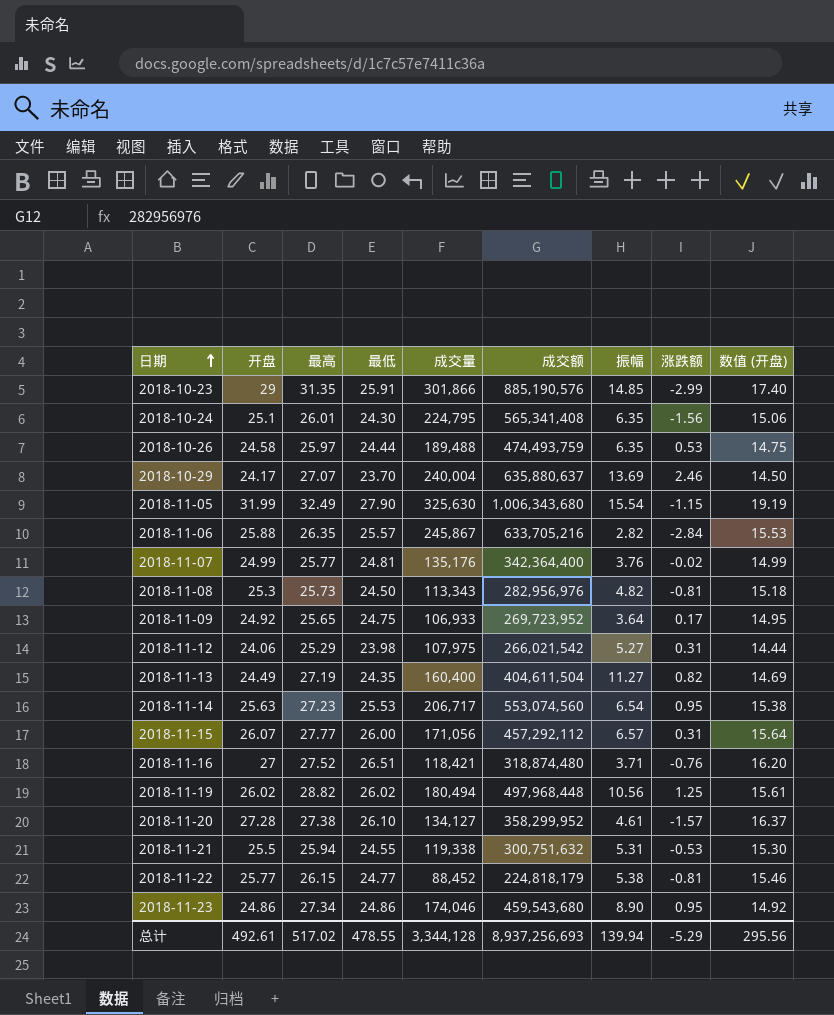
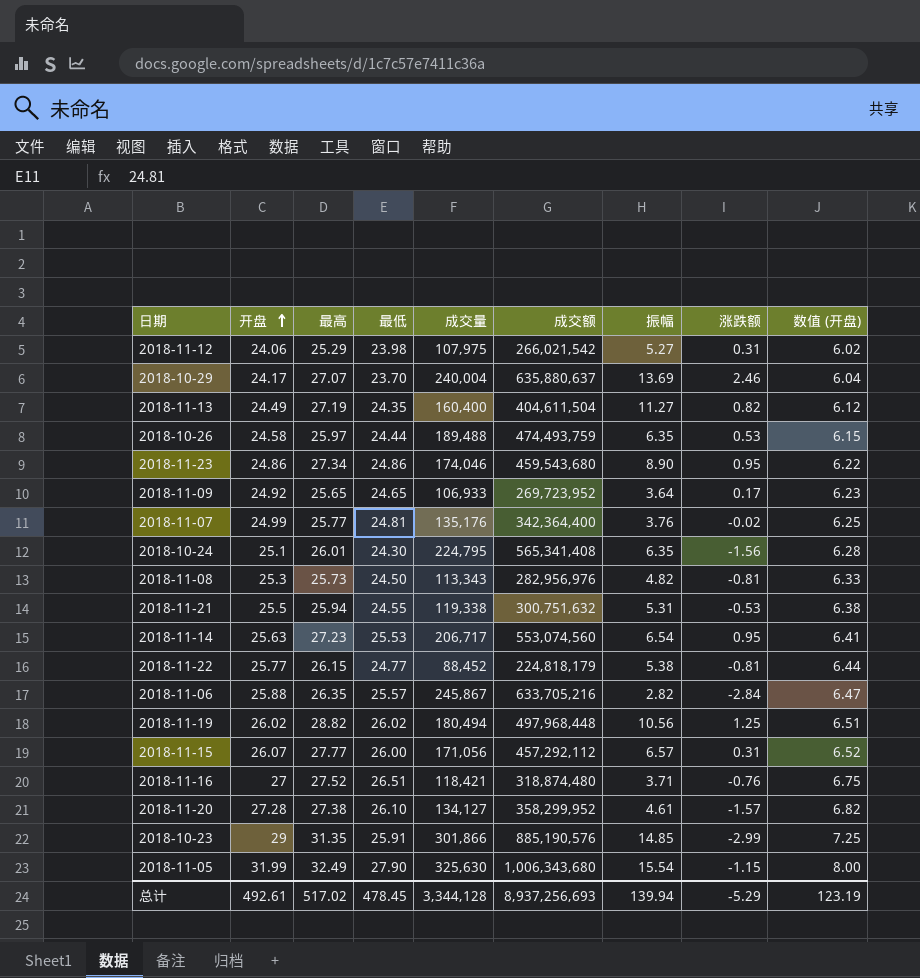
row order: 日期 ascending -> 开盘 ascending
column 数值 (开盘) | formula: [开盘] * 0.6 -> [开盘] * 0.25
2018-11-09 | 最低: 24.75 -> 24.65
总计 | 最低: 478.55 -> 478.45
总计 | 数值 (开盘): 295.56 -> 123.19

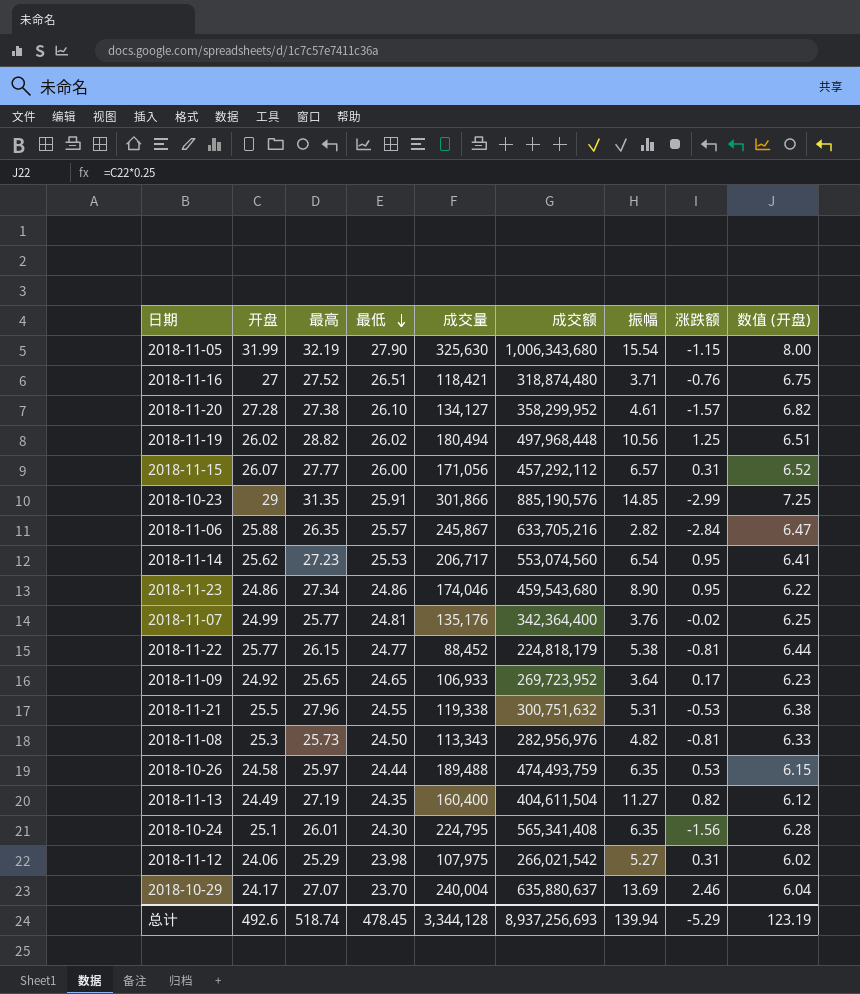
row order: 开盘 ascending -> 最低 descending
2018-11-05 | 最高: 32.49 -> 32.19
2018-11-14 | 开盘: 25.63 -> 25.62
2018-11-21 | 最高: 25.94 -> 27.96
总计 | 开盘: 492.61 -> 492.6
总计 | 最高: 517.02 -> 518.74

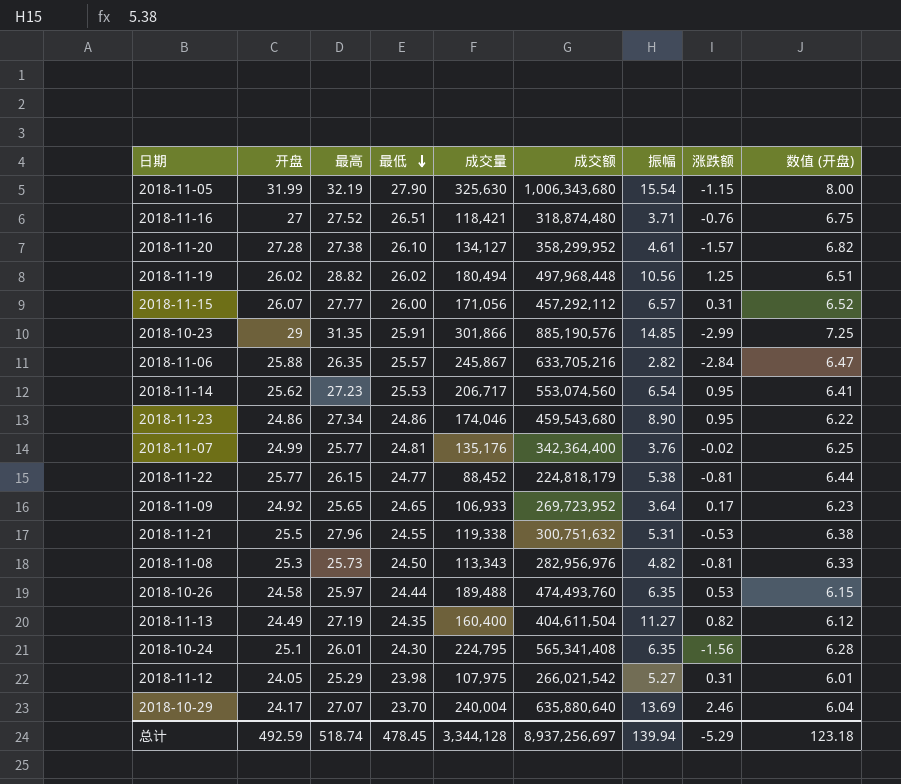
2018-10-26 | 成交额: 474,493,759 -> 474,493,760
2018-11-12 | 开盘: 24.06 -> 24.05
2018-11-12 | 数值 (开盘): 6.02 -> 6.01
2018-10-29 | 成交额: 635,880,637 -> 635,880,640
总计 | 开盘: 492.6 -> 492.59
总计 | 成交额: 8,937,256,693 -> 8,937,256,697
总计 | 数值 (开盘): 123.19 -> 123.18

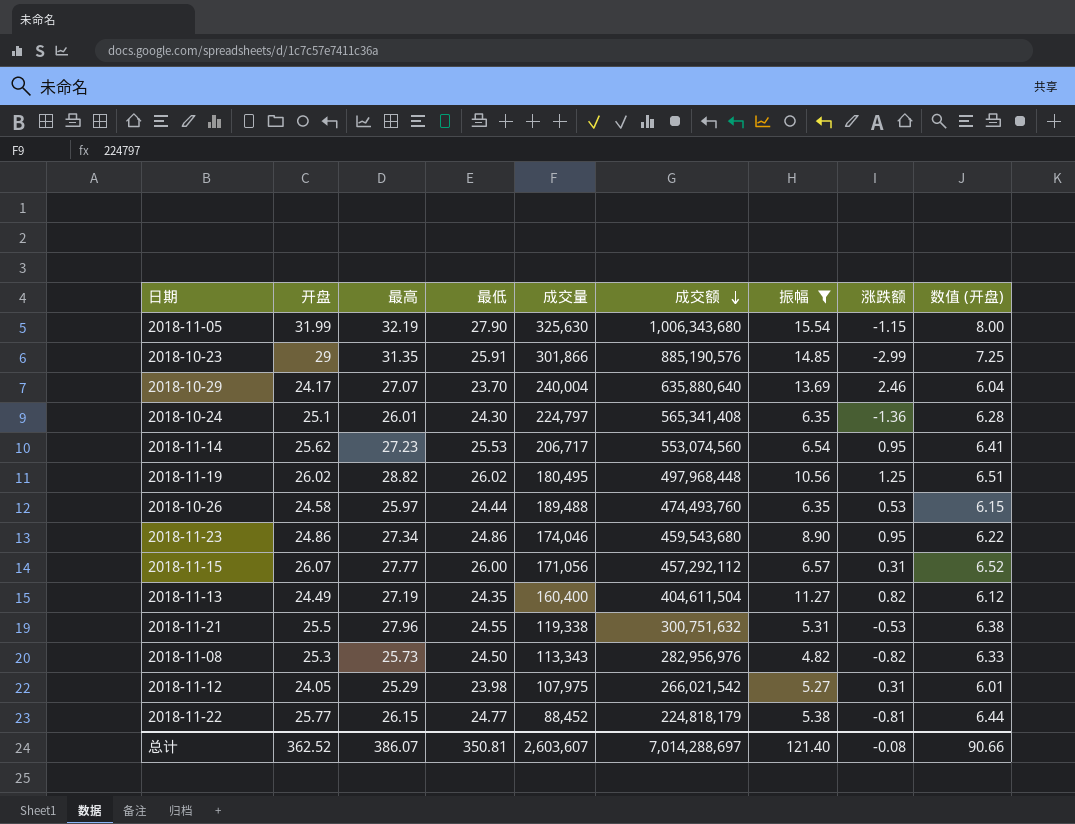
filter: none -> 振幅 >= 4.82
row order: 最低 descending -> 成交额 descending
2018-10-24 | 成交量: 224,795 -> 224,797
2018-10-24 | 涨跌额: -1.56 -> -1.36
2018-11-19 | 成交量: 180,494 -> 180,495
2018-11-08 | 涨跌额: -0.81 -> -0.82
总计 | 开盘: 492.59 -> 362.52
总计 | 最高: 518.74 -> 386.07
总计 | 最低: 478.45 -> 350.81
总计 | 成交量: 3,344,128 -> 2,603,607
总计 | 成交额: 8,937,256,697 -> 7,014,288,697
总计 | 振幅: 139.94 -> 121.40
总计 | 涨跌额: -5.29 -> -0.08
总计 | 数值 (开盘): 123.18 -> 90.66

